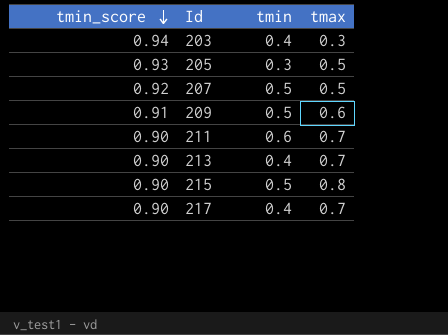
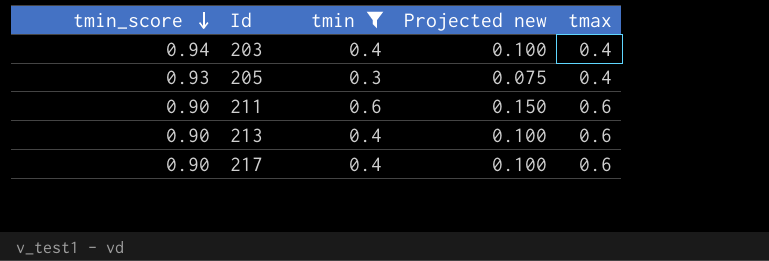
filter: none -> tmin != 0.5
column Projected new | formula: none -> [tmin] * 0.25
203 | tmax: 0.3 -> 0.4
205 | tmax: 0.5 -> 0.4
211 | tmax: 0.7 -> 0.6
213 | tmax: 0.7 -> 0.6
217 | tmax: 0.7 -> 0.6

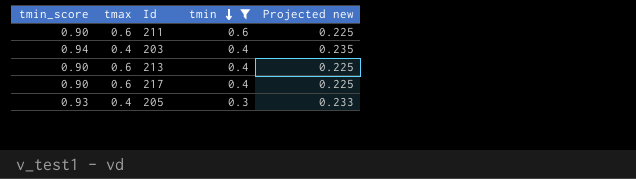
row order: tmin_score descending -> tmin descending
column tmax | position: 5 -> 2
column Projected new | formula: [tmin] * 0.25 -> [tmin_score] * 0.25

